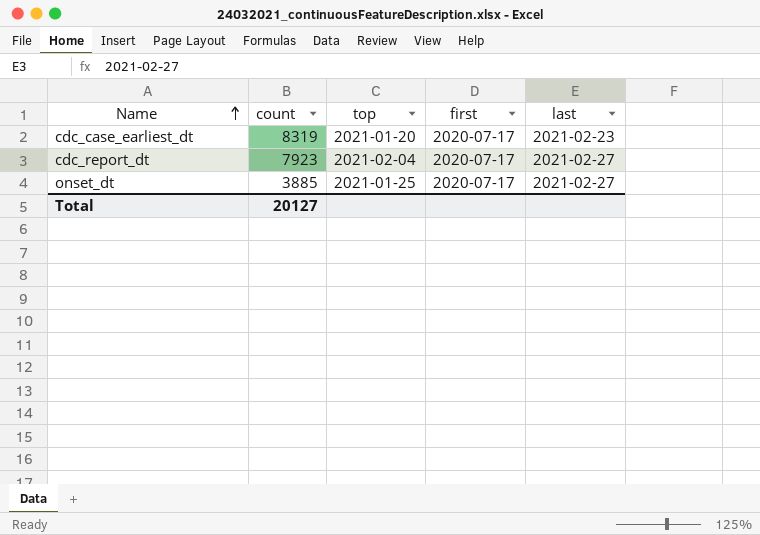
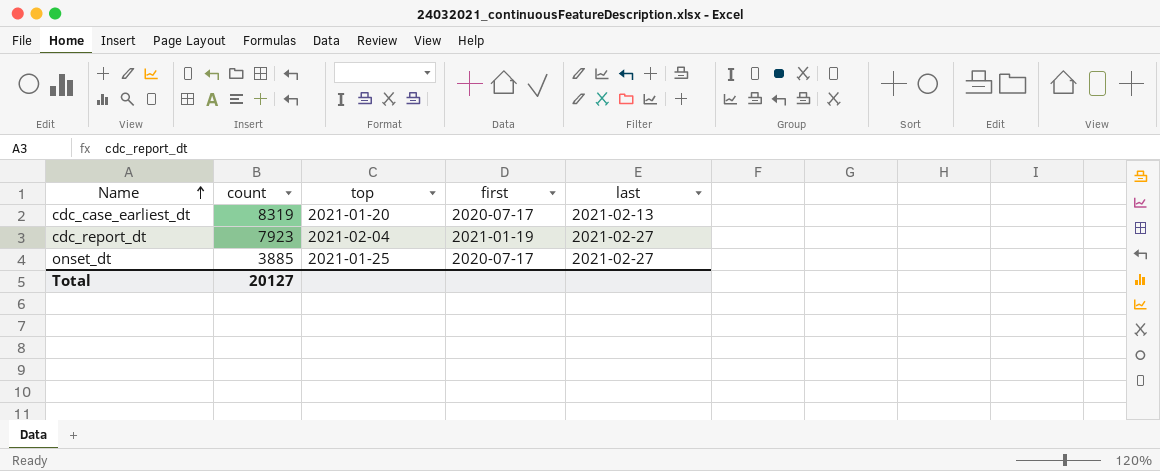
cdc_case_earliest_dt | last: 2021-02-23 -> 2021-02-13
cdc_report_dt | first: 2020-07-17 -> 2021-01-19

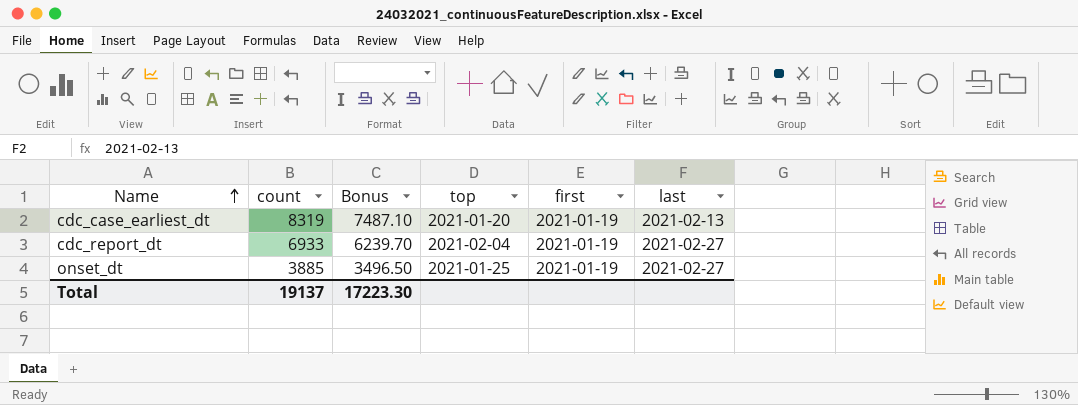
column Bonus | formula: none -> [count] * 0.9
cdc_case_earliest_dt | first: 2020-07-17 -> 2021-01-19
cdc_report_dt | count: 7923 -> 6933
onset_dt | first: 2020-07-17 -> 2021-01-19
Total | count: 20127 -> 19137

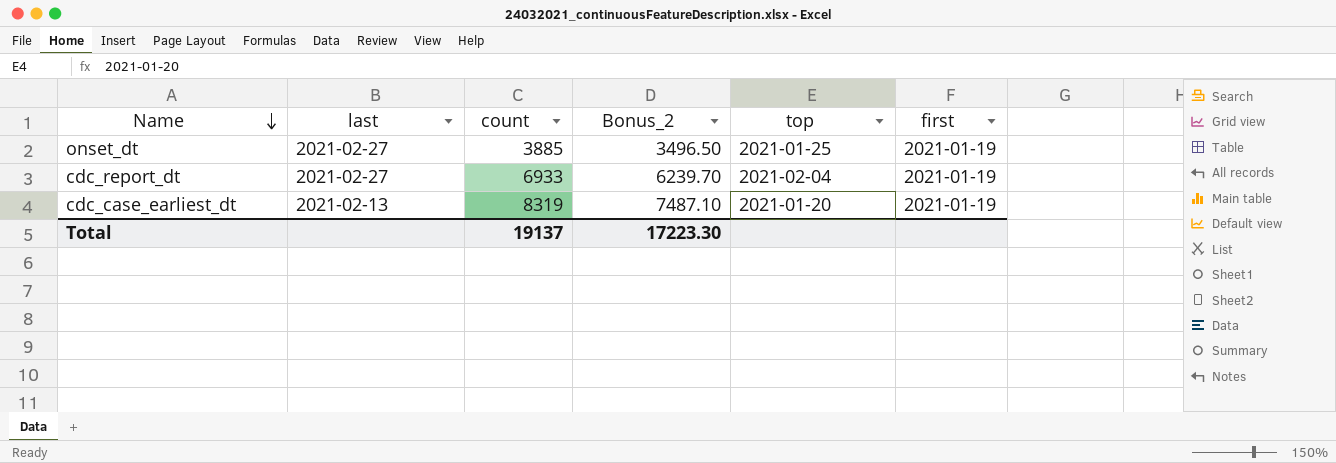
row order: Name ascending -> Name descending
column last | position: 6 -> 2
column name: Bonus -> Bonus_2

